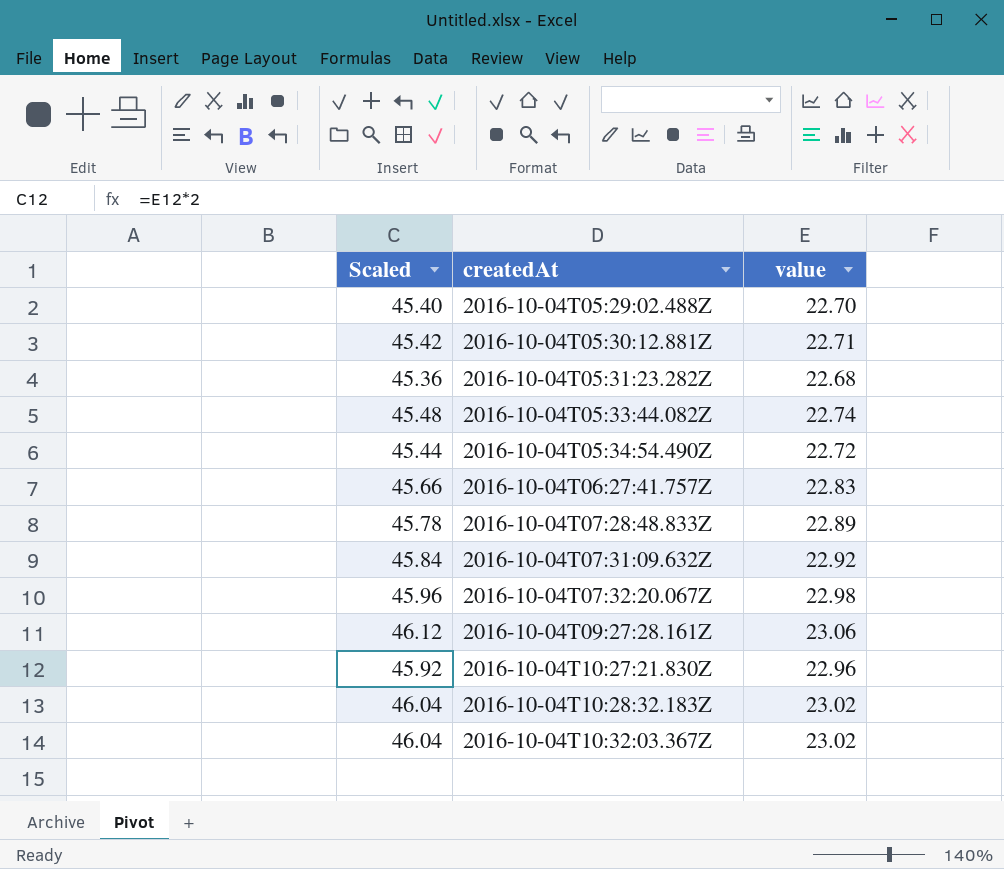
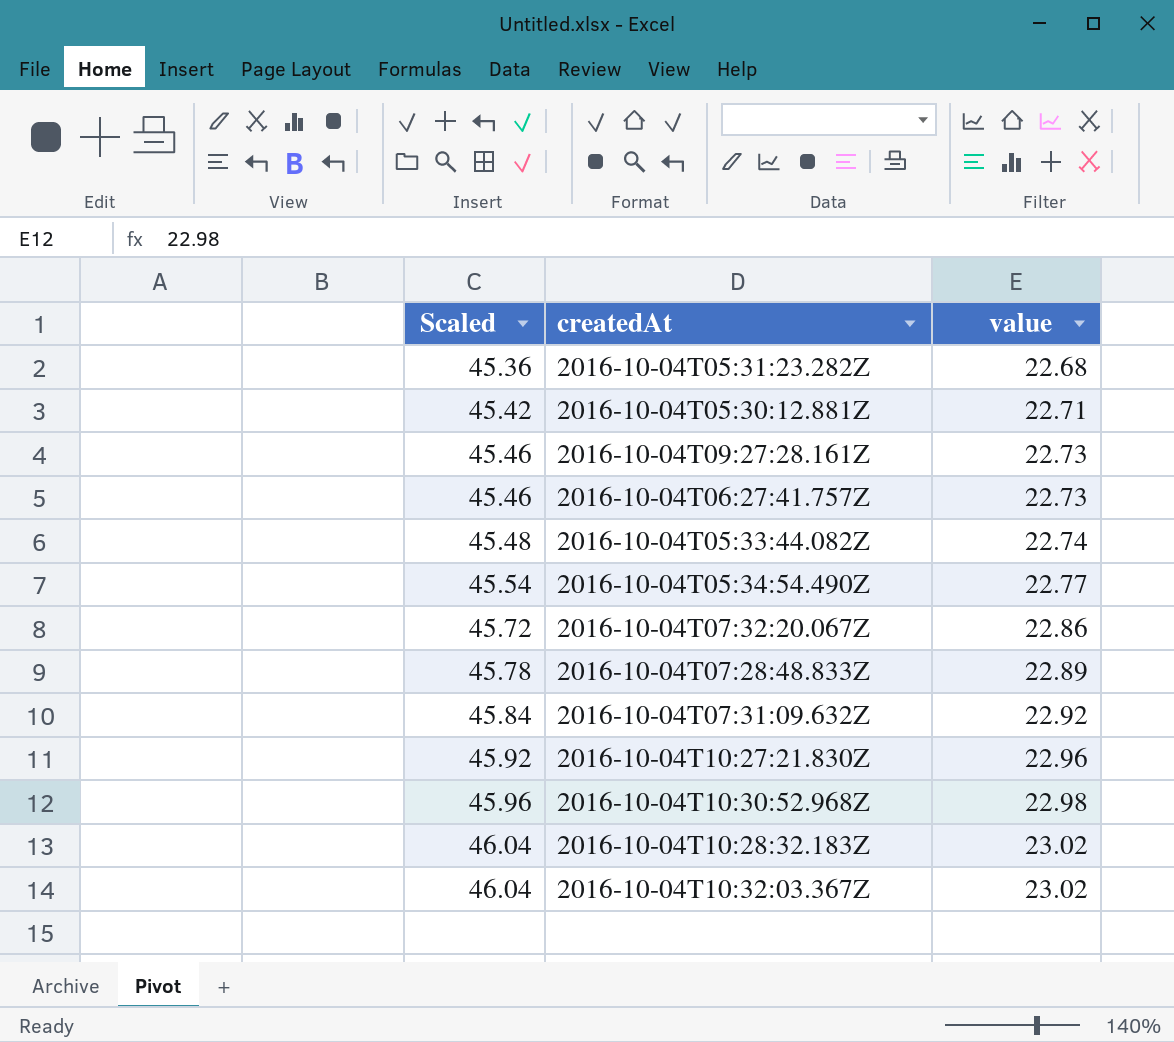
row order: createdAt ascending -> Scaled ascending
row 2016-10-04T05:29:02.488Z: 45.40 | 22.70 -> none
2016-10-04T09:27:28.161Z | Scaled: 46.12 -> 45.46
2016-10-04T09:27:28.161Z | value: 23.06 -> 22.73
2016-10-04T06:27:41.757Z | Scaled: 45.66 -> 45.46
2016-10-04T06:27:41.757Z | value: 22.83 -> 22.73
2016-10-04T05:34:54.490Z | Scaled: 45.44 -> 45.54
2016-10-04T05:34:54.490Z | value: 22.72 -> 22.77
2016-10-04T07:32:20.067Z | Scaled: 45.96 -> 45.72
2016-10-04T07:32:20.067Z | value: 22.98 -> 22.86
row 2016-10-04T10:30:52.968Z: none -> 45.96 | 22.98

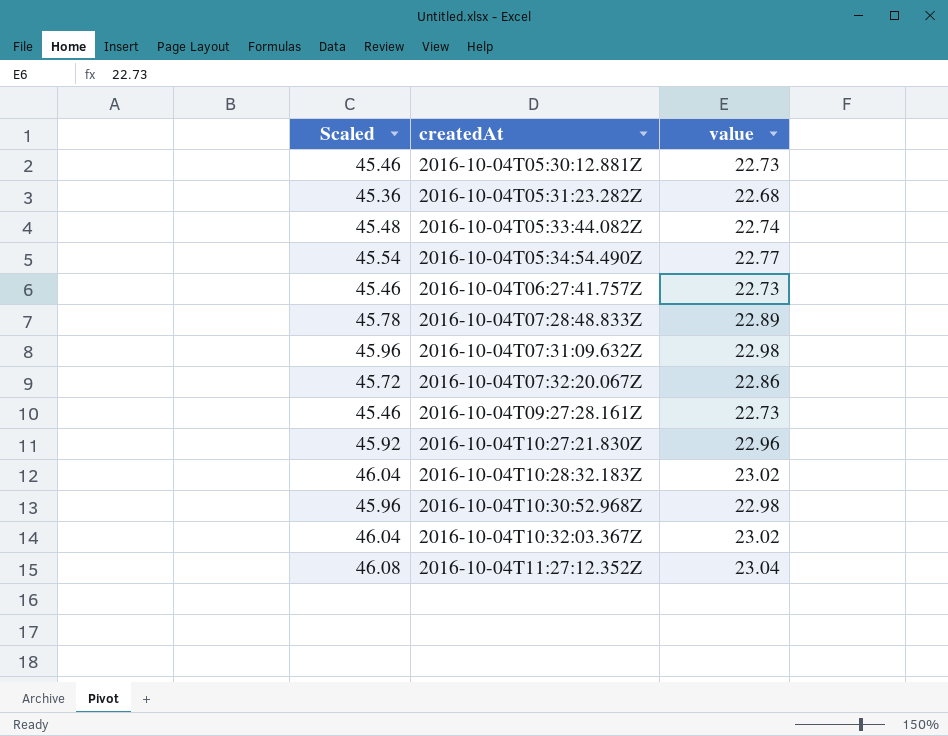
row order: Scaled ascending -> createdAt ascending
2016-10-04T05:30:12.881Z | Scaled: 45.42 -> 45.46
2016-10-04T05:30:12.881Z | value: 22.71 -> 22.73
2016-10-04T07:31:09.632Z | Scaled: 45.84 -> 45.96
2016-10-04T07:31:09.632Z | value: 22.92 -> 22.98
row 2016-10-04T11:27:12.352Z: none -> 46.08 | 23.04

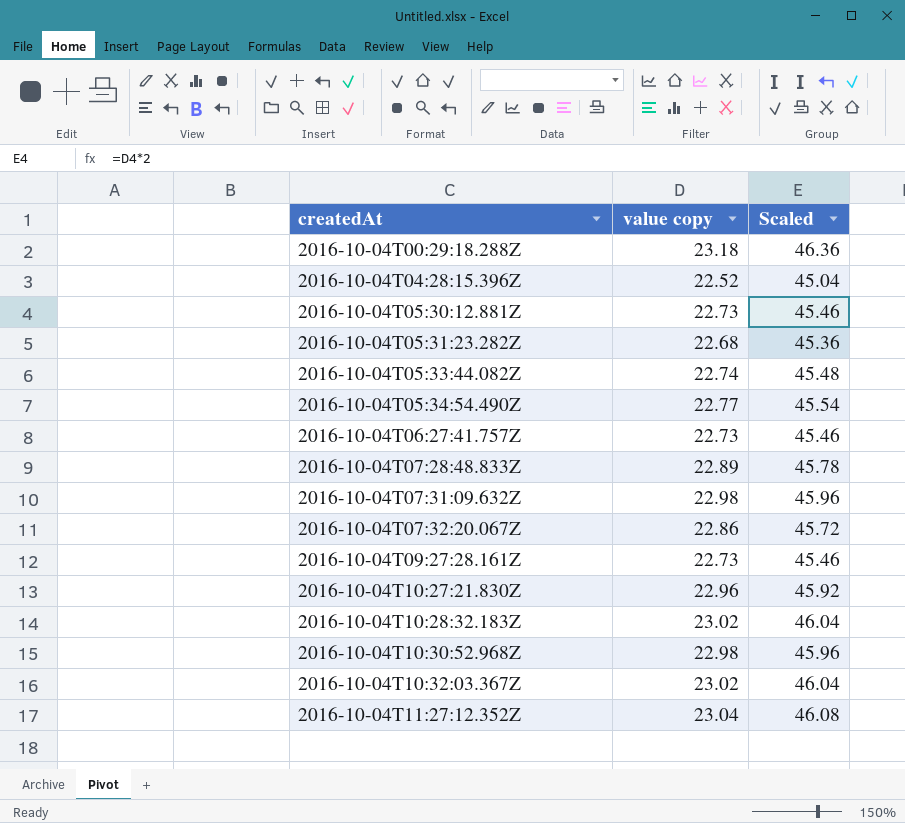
column name: value -> value copy
column Scaled | position: 1 -> 3
row 2016-10-04T00:29:18.288Z: none -> 23.18 | 46.36
row 2016-10-04T04:28:15.396Z: none -> 22.52 | 45.04

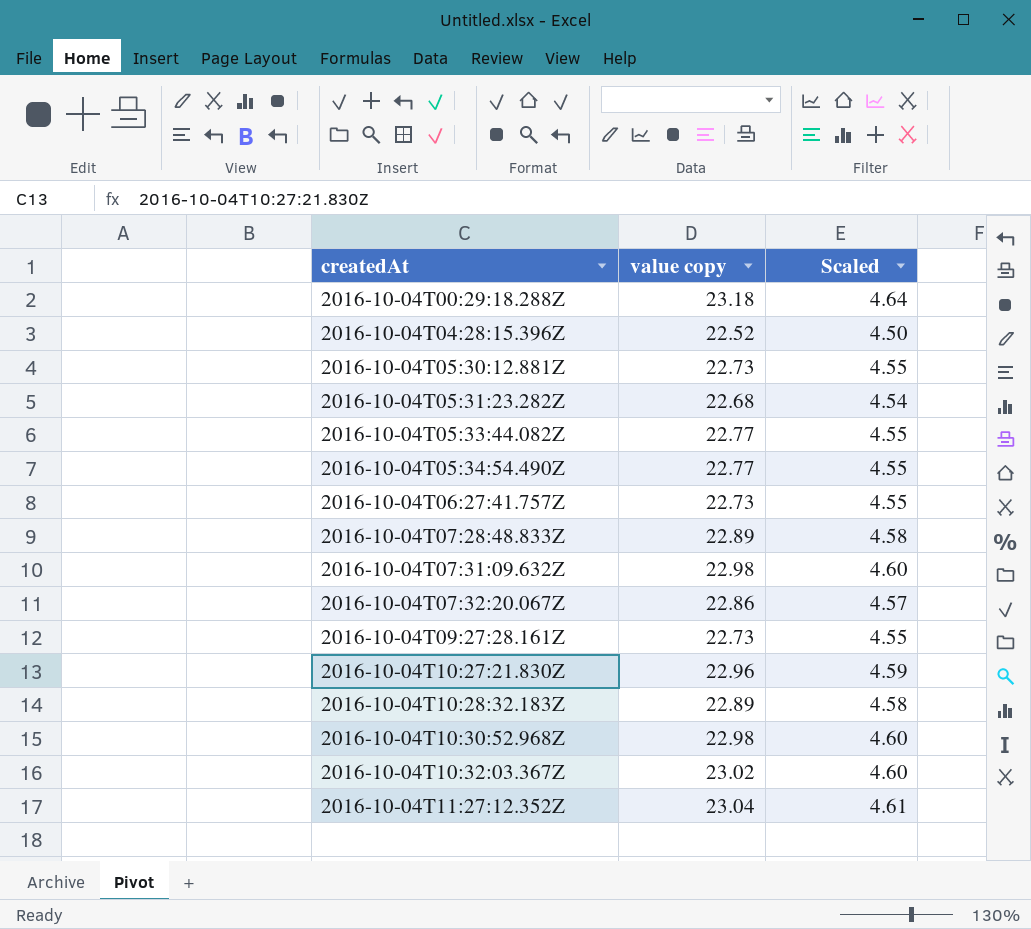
column Scaled | formula: [value copy] * 2 -> [value copy] * 0.2
2016-10-04T05:33:44.082Z | value copy: 22.74 -> 22.77
2016-10-04T10:28:32.183Z | value copy: 23.02 -> 22.89

